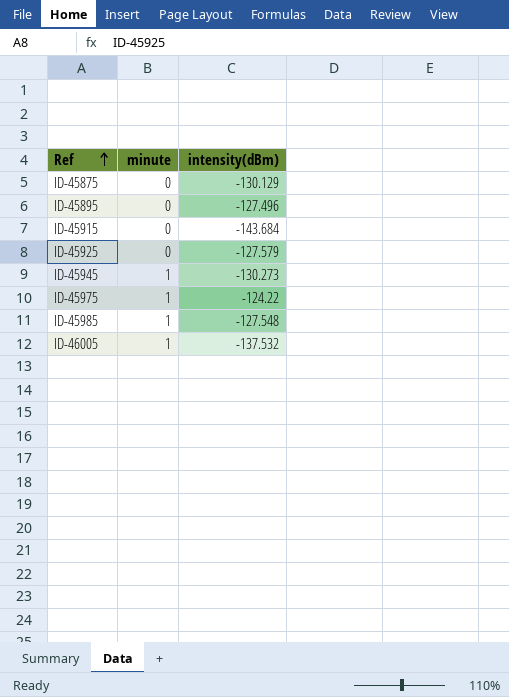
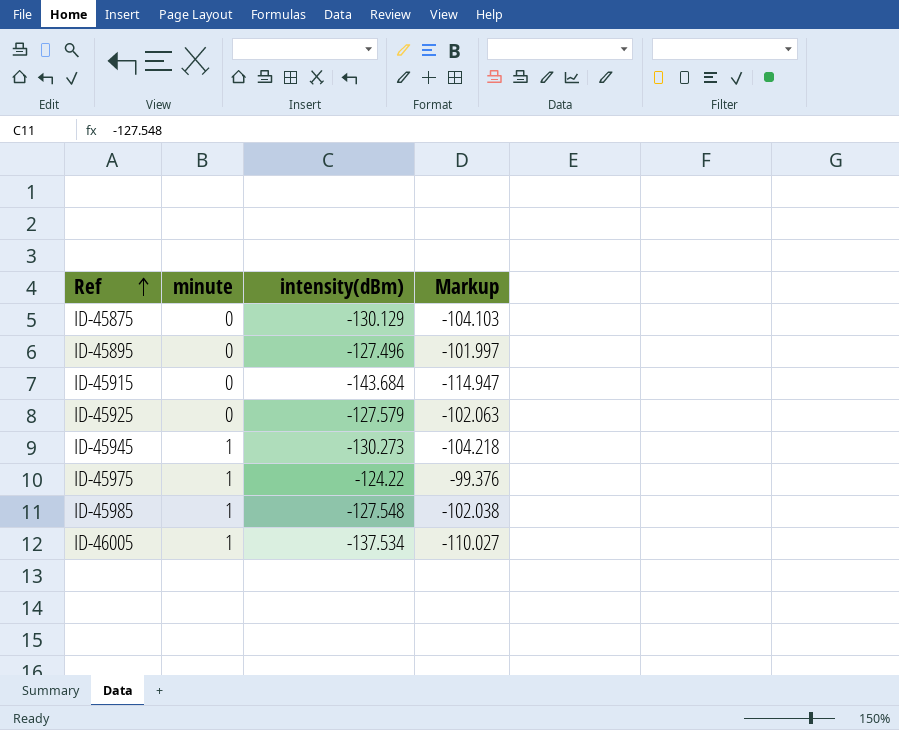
column Markup | formula: none -> [intensity(dBm)] * 0.8
ID-46005 | intensity(dBm): -137.532 -> -137.534

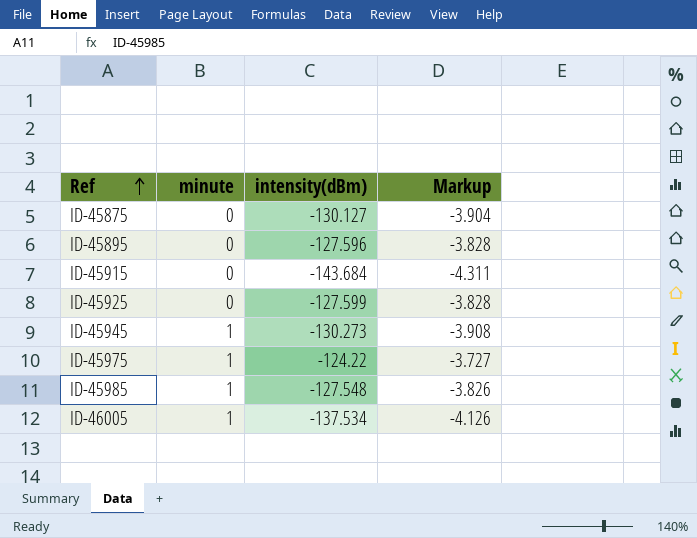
column Markup | formula: [intensity(dBm)] * 0.8 -> [intensity(dBm)] * 0.03
ID-45875 | intensity(dBm): -130.129 -> -130.127
ID-45895 | intensity(dBm): -127.496 -> -127.596
ID-45925 | intensity(dBm): -127.579 -> -127.599

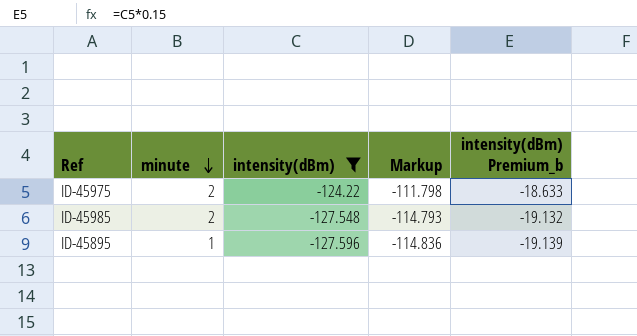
filter: none -> intensity(dBm) >= -127.596
row order: Ref ascending -> minute descending
column Markup | formula: [intensity(dBm)] * 0.03 -> [intensity(dBm)] * 0.9
column intensity(dBm) Premium_b | formula: none -> [intensity(dBm)] * 0.15
ID-45975 | minute: 1 -> 2
ID-45985 | minute: 1 -> 2
ID-45895 | minute: 0 -> 1

